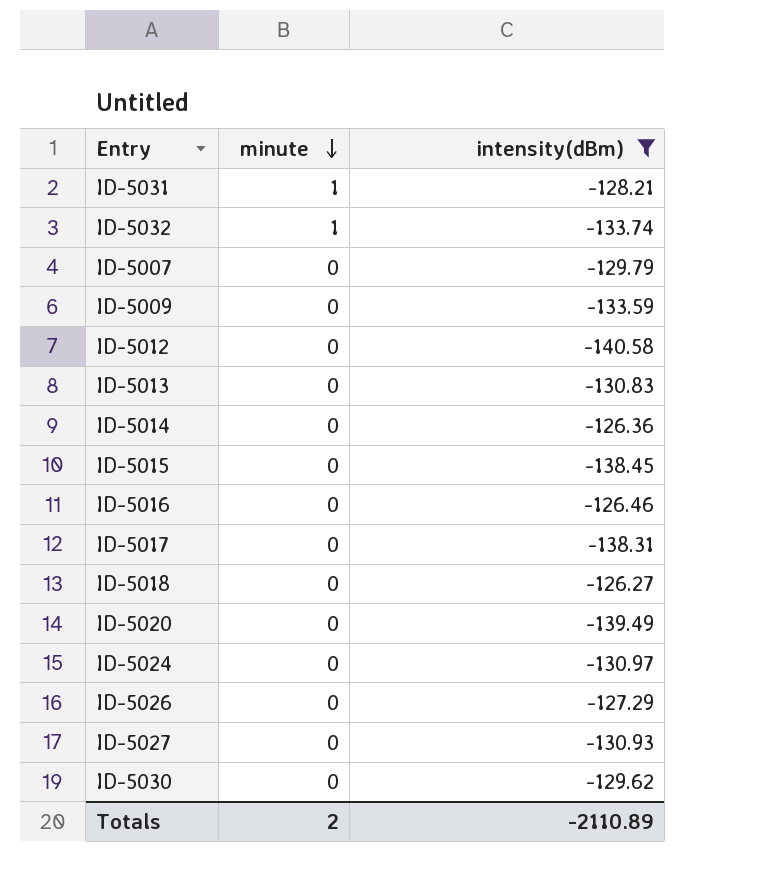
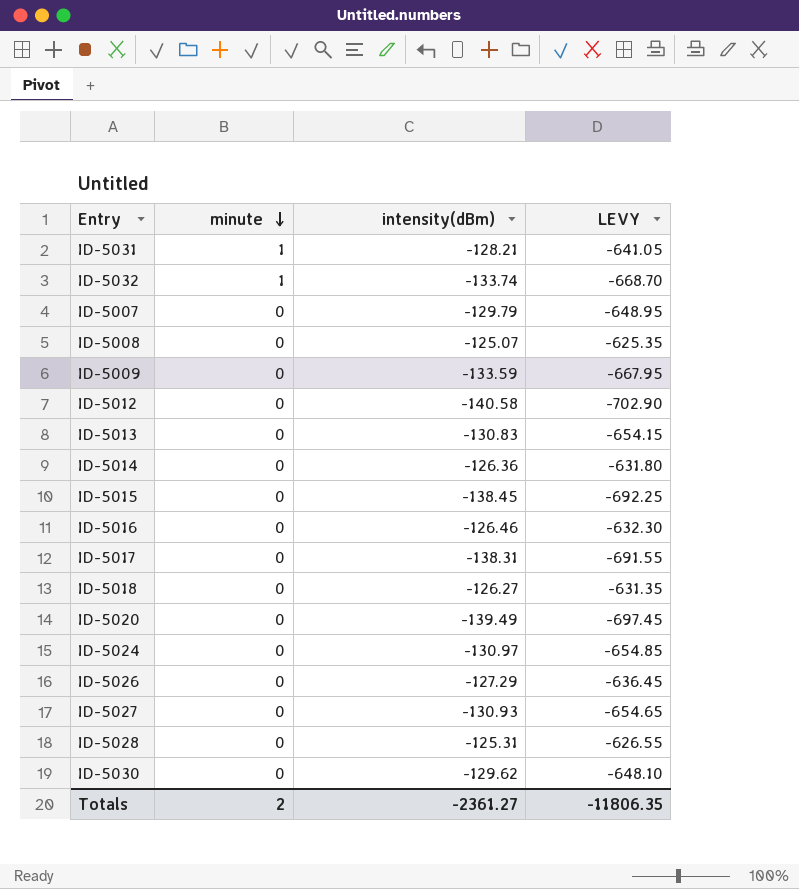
filter: intensity(dBm) <= -126.27 -> none
column LEVY | formula: none -> [intensity(dBm)] * 5
Totals | intensity(dBm): -2110.89 -> -2361.27

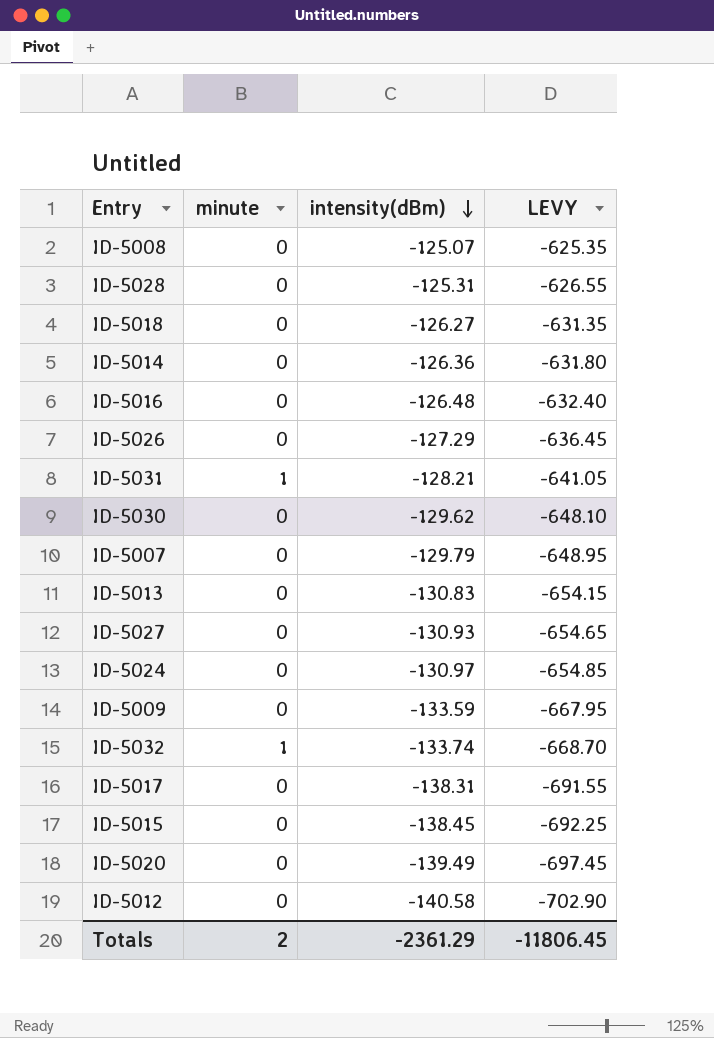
row order: minute descending -> intensity(dBm) descending
ID-5016 | intensity(dBm): -126.46 -> -126.48
ID-5016 | LEVY: -632.30 -> -632.40
Totals | intensity(dBm): -2361.27 -> -2361.29
Totals | LEVY: -11806.35 -> -11806.45

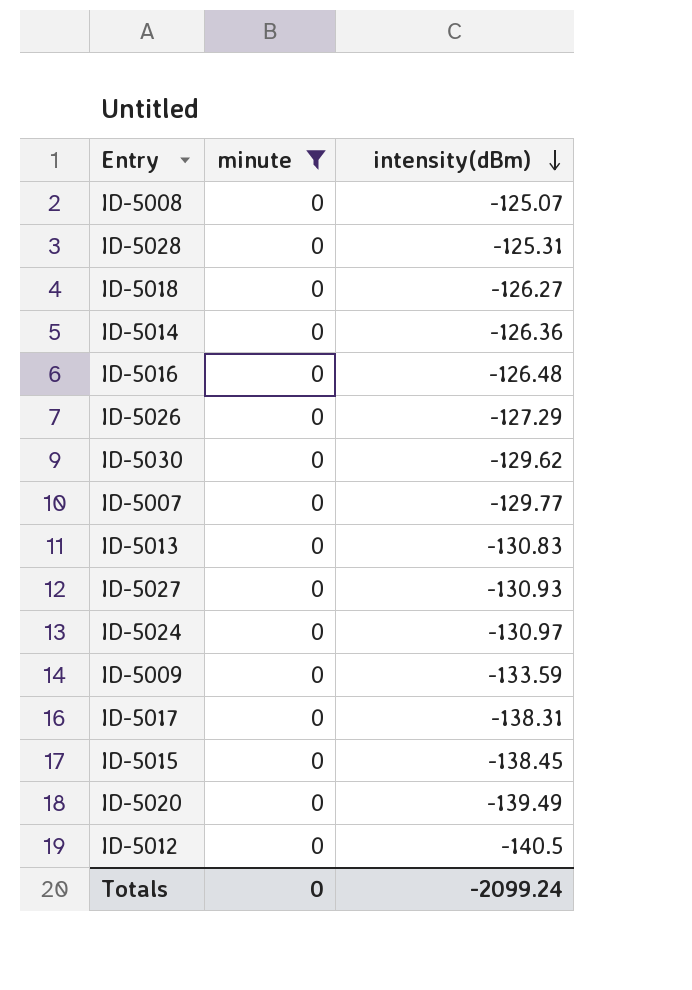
filter: none -> minute = 0
column LEVY | formula: [intensity(dBm)] * 5 -> none
ID-5007 | intensity(dBm): -129.79 -> -129.77
ID-5012 | intensity(dBm): -140.58 -> -140.5
Totals | minute: 2 -> 0
Totals | intensity(dBm): -2361.29 -> -2099.24

